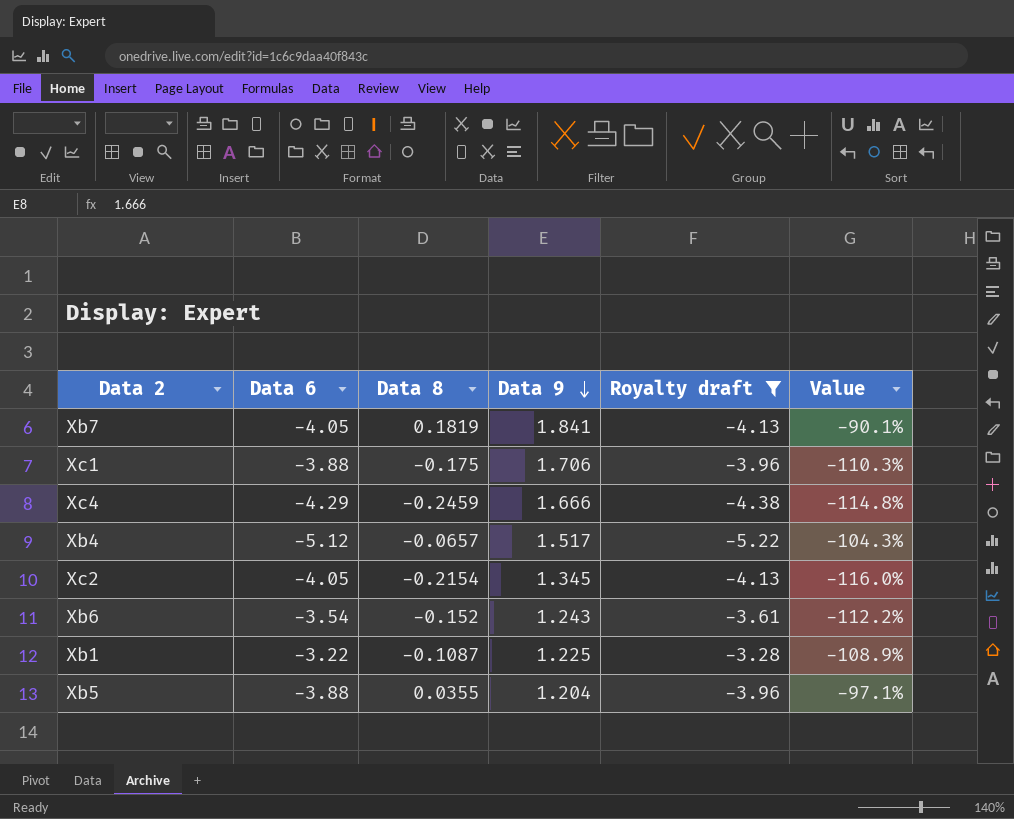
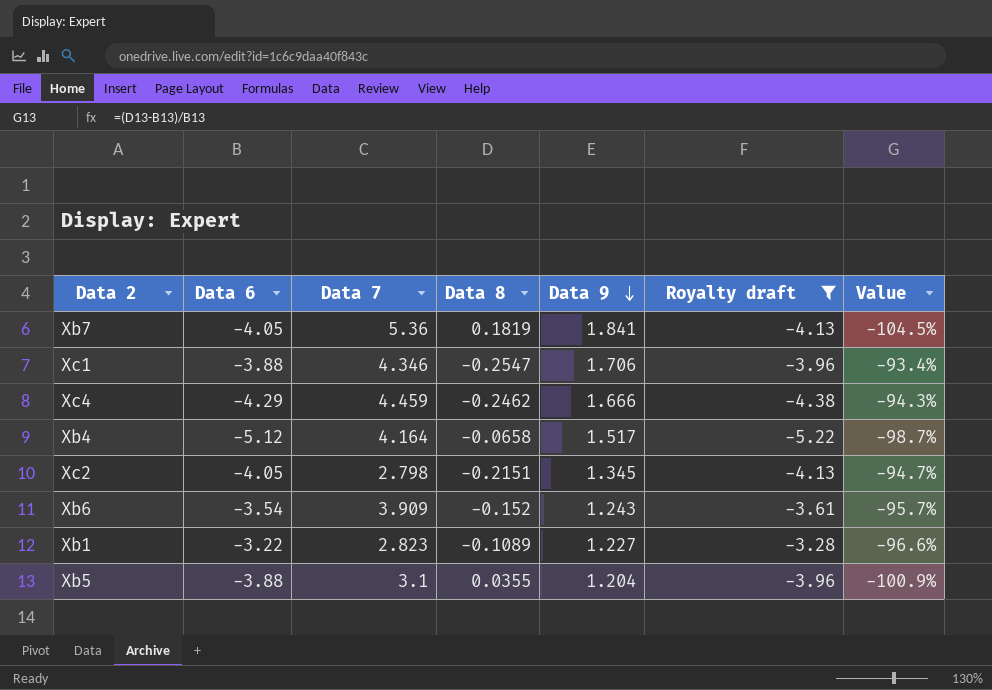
column Data 7 | position: none -> 3
column Value | formula: ([Data 8] - [Data 9]) / [Data 9] -> ([Data 8] - [Data 6]) / [Data 6]
Xc1 | Data 8: -0.175 -> -0.2547
Xc4 | Data 8: -0.2459 -> -0.2462
Xb4 | Data 8: -0.0657 -> -0.0658
Xc2 | Data 8: -0.2154 -> -0.2151
Xb1 | Data 8: -0.1087 -> -0.1089
Xb1 | Data 9: 1.225 -> 1.227

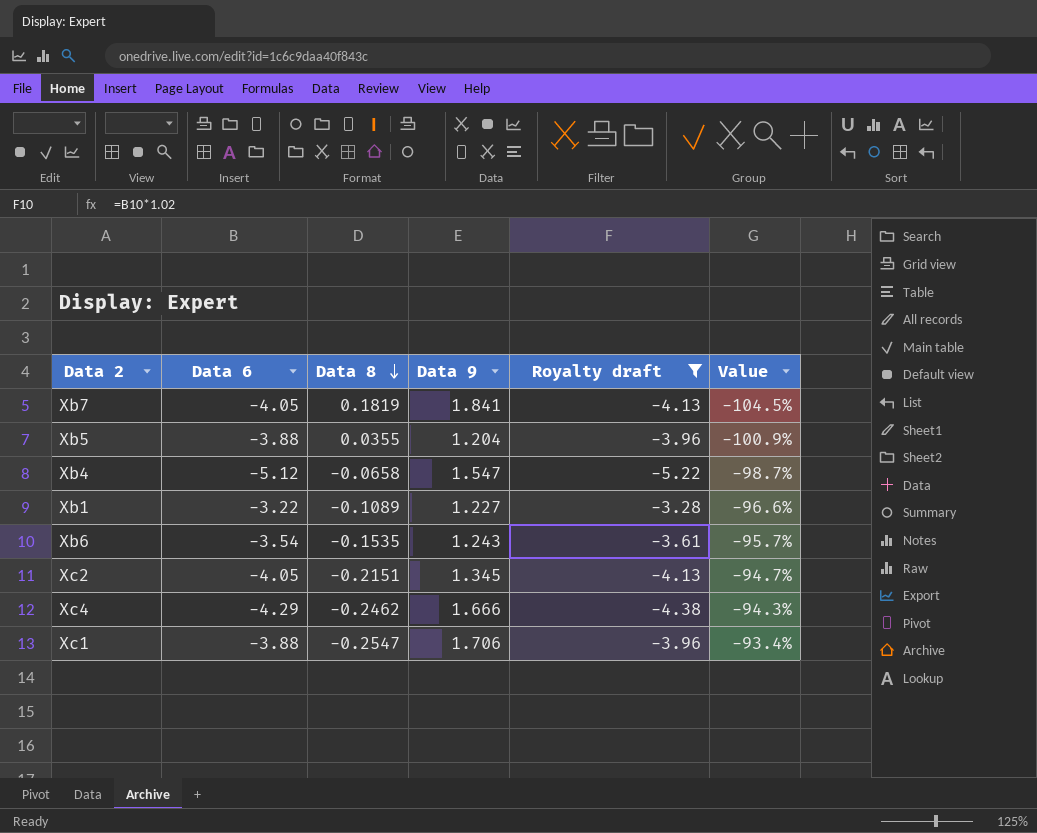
row order: Data 9 descending -> Data 8 descending
column Data 7 | position: 3 -> none
Xb4 | Data 9: 1.517 -> 1.547
Xb6 | Data 8: -0.152 -> -0.1535

